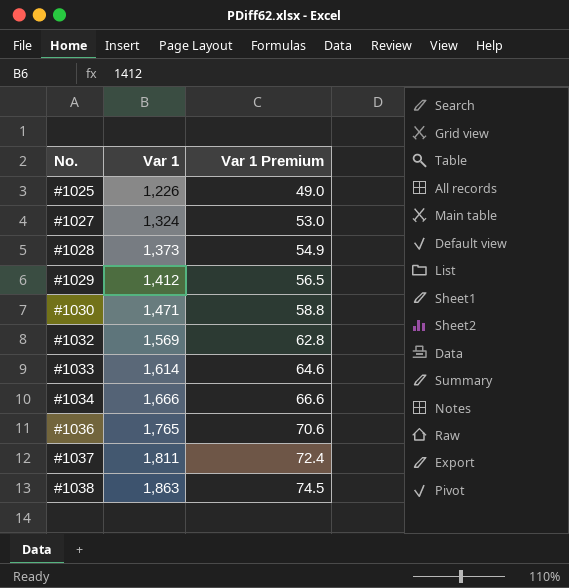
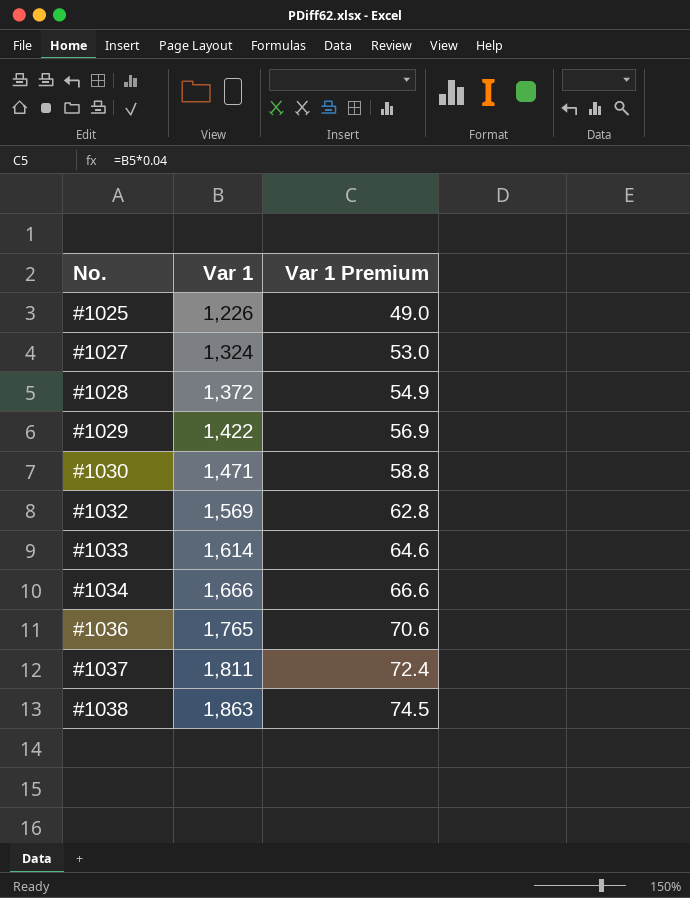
#1028 | Var 1: 1,373 -> 1,372
#1029 | Var 1: 1,412 -> 1,422
#1029 | Var 1 Premium: 56.5 -> 56.9

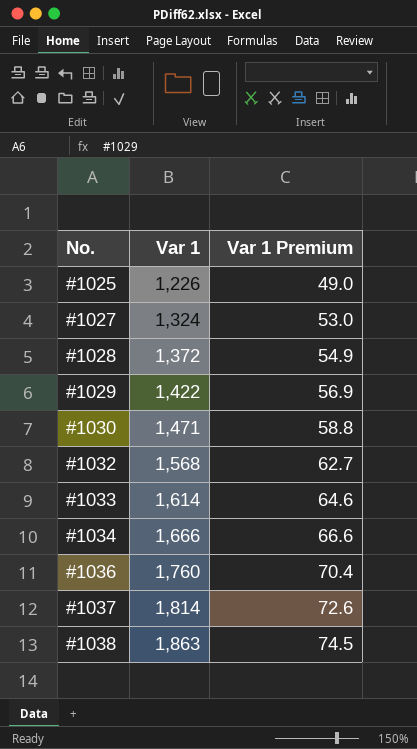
#1032 | Var 1: 1,569 -> 1,568
#1032 | Var 1 Premium: 62.8 -> 62.7
#1036 | Var 1: 1,765 -> 1,760
#1036 | Var 1 Premium: 70.6 -> 70.4
#1037 | Var 1: 1,811 -> 1,814
#1037 | Var 1 Premium: 72.4 -> 72.6

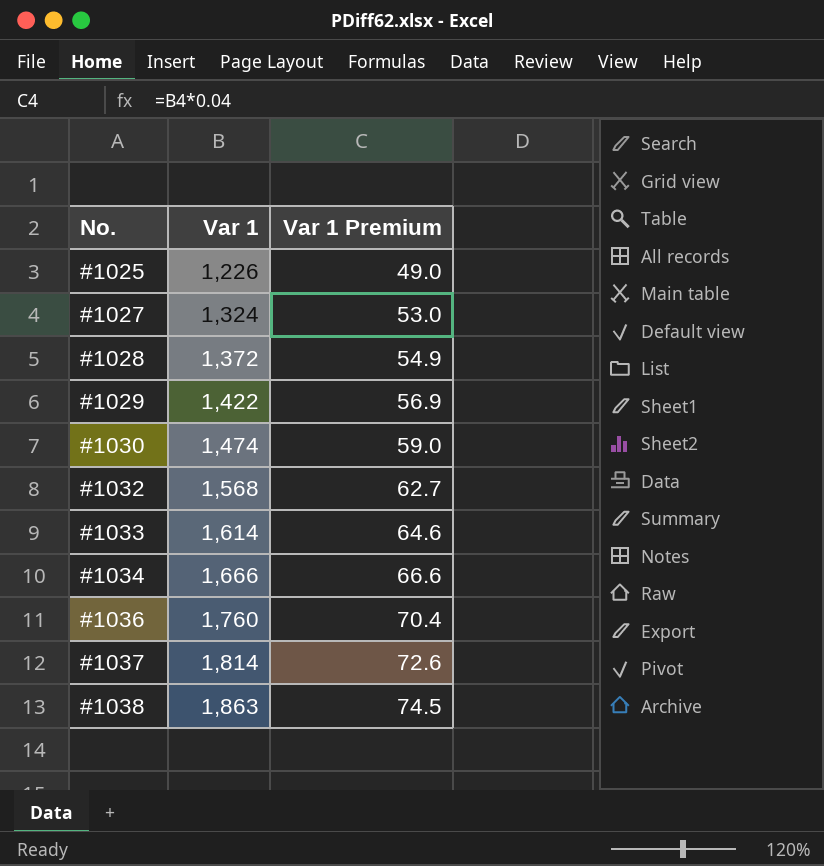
#1030 | Var 1: 1,471 -> 1,474
#1030 | Var 1 Premium: 58.8 -> 59.0

